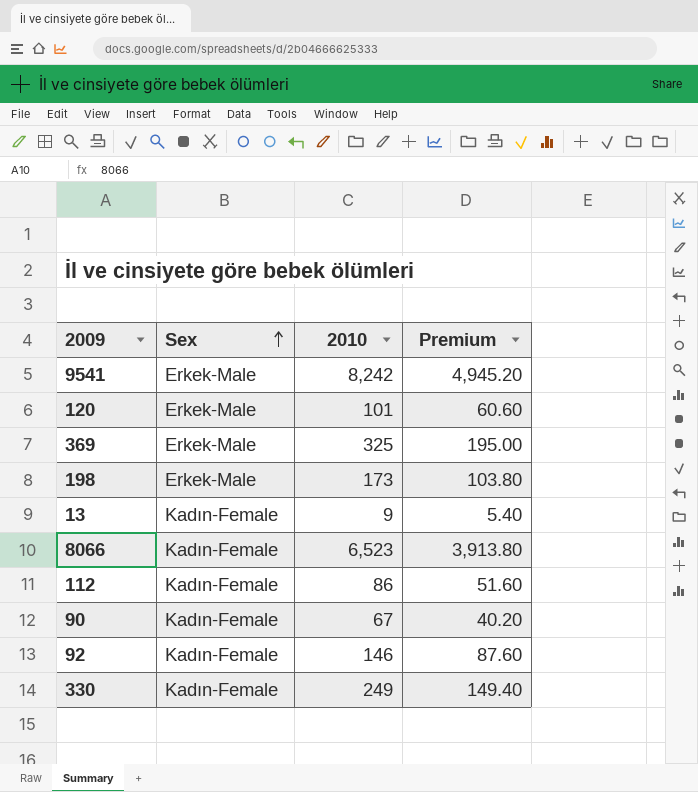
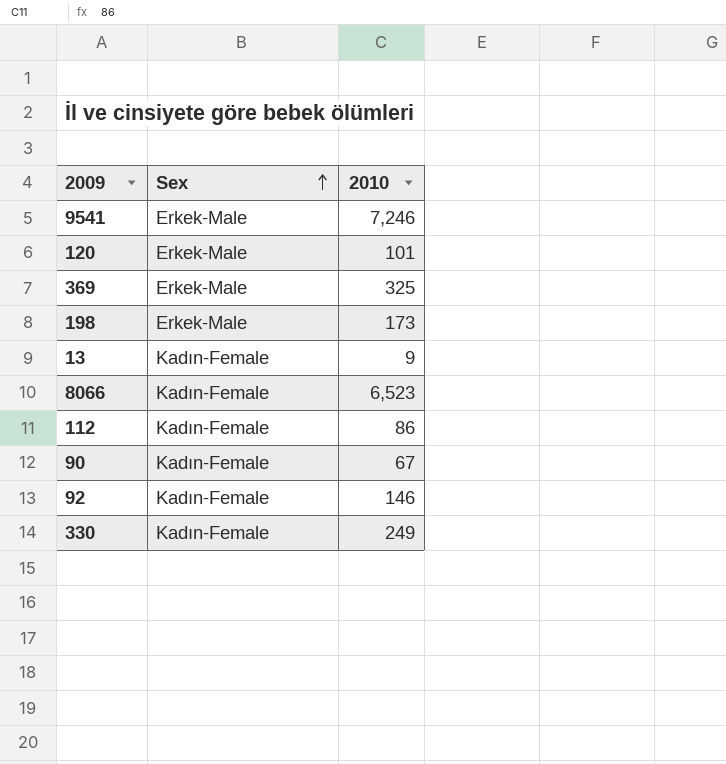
column Premium | formula: [2010] * 0.6 -> none
9541 | 2010: 8,242 -> 7,246

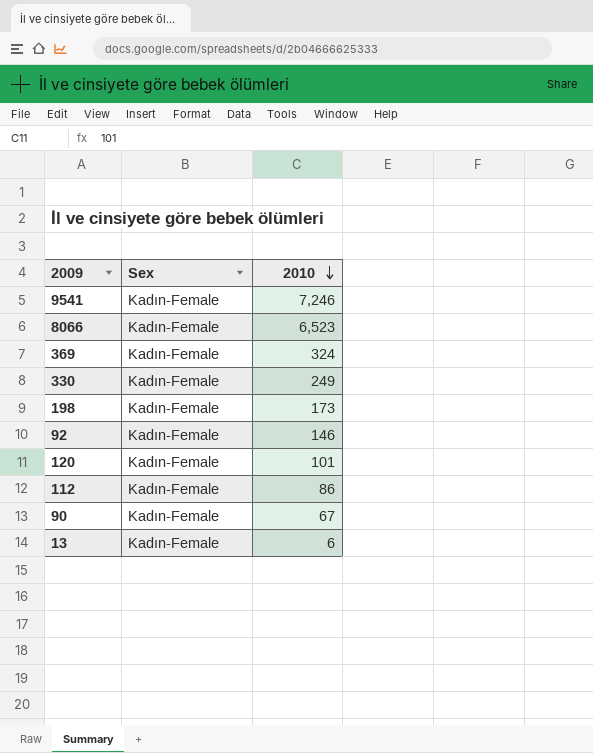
row order: Sex ascending -> 2010 descending
9541 | Sex: Erkek-Male -> Kadın-Female
369 | Sex: Erkek-Male -> Kadın-Female
369 | 2010: 325 -> 324
198 | Sex: Erkek-Male -> Kadın-Female
120 | Sex: Erkek-Male -> Kadın-Female
13 | 2010: 9 -> 6

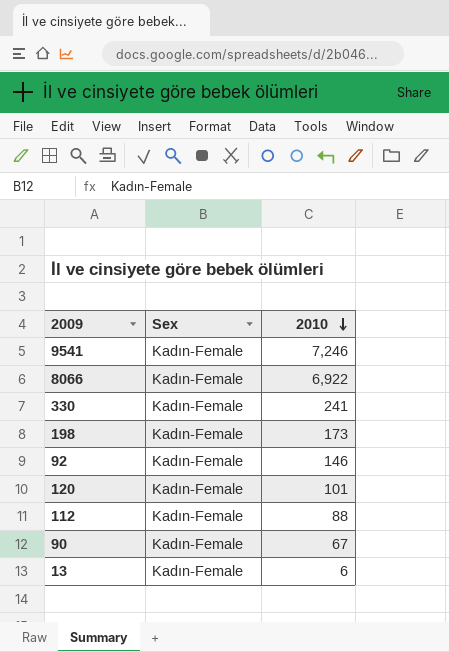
row 369: Kadın-Female | 324 -> none
8066 | 2010: 6,523 -> 6,922
330 | 2010: 249 -> 241
112 | 2010: 86 -> 88

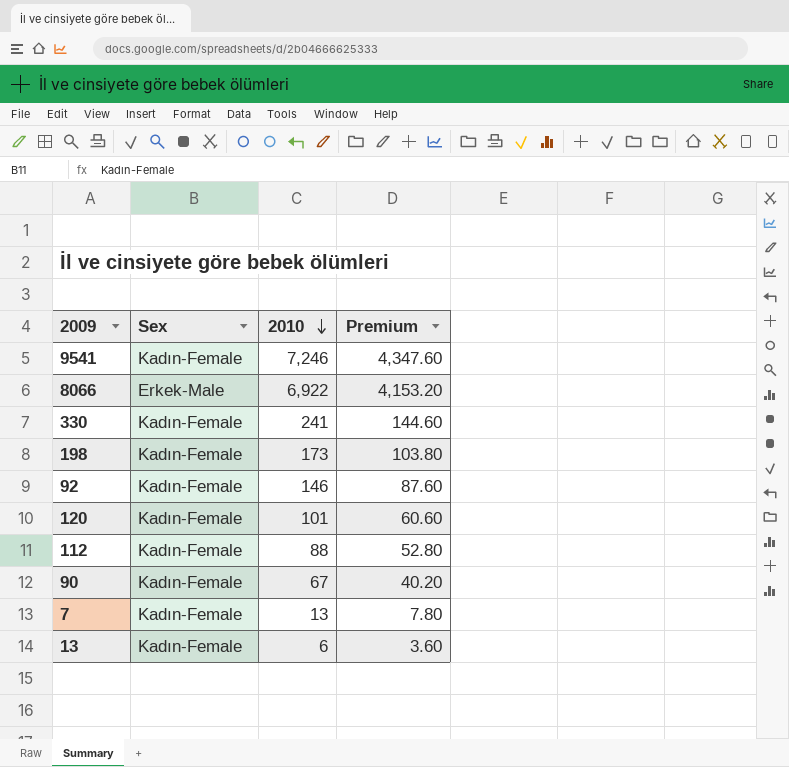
column Premium | formula: none -> [2010] * 0.6
8066 | Sex: Kadın-Female -> Erkek-Male
row 7: none -> Kadın-Female | 13 | 7.80

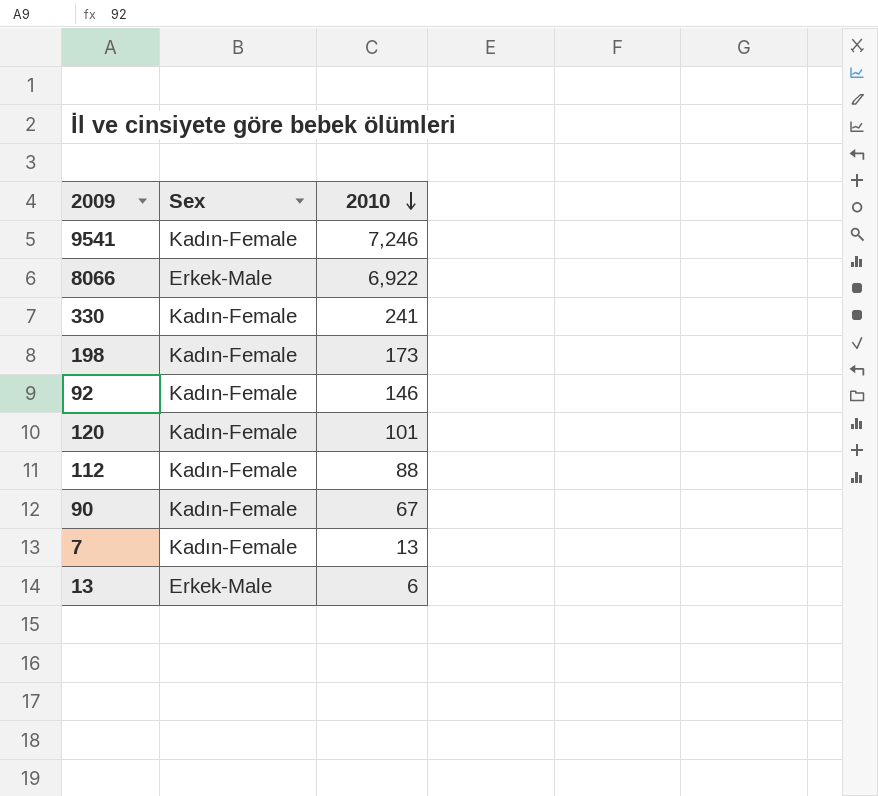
column Premium | formula: [2010] * 0.6 -> none
13 | Sex: Kadın-Female -> Erkek-Male

